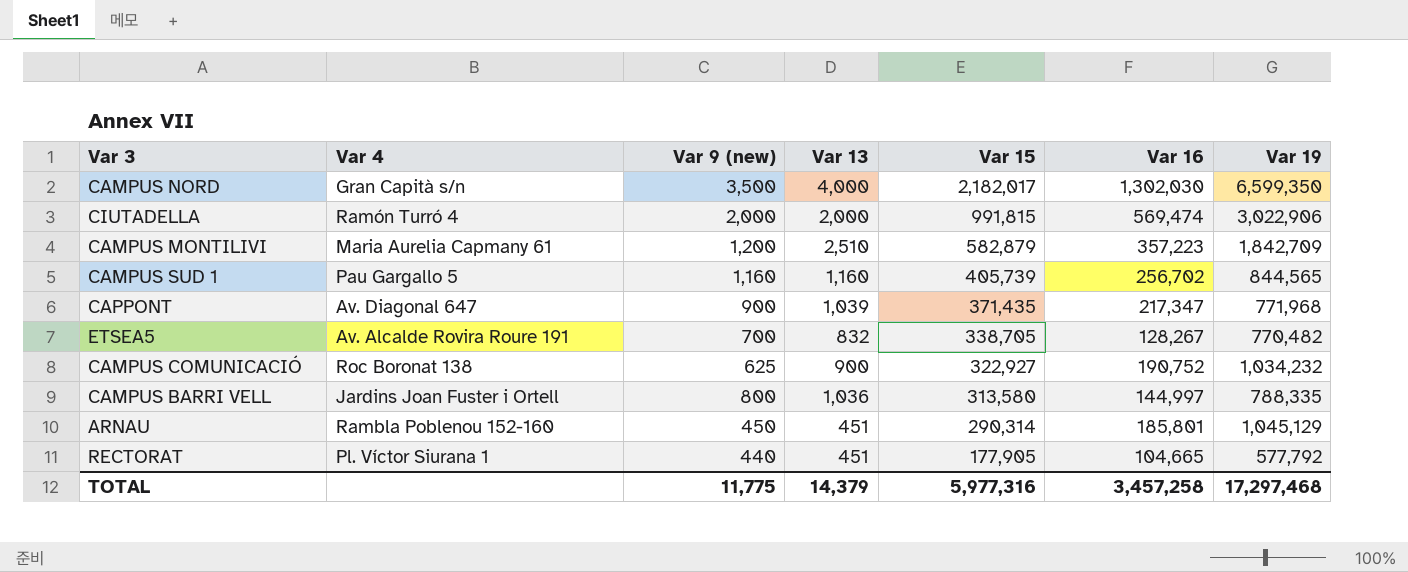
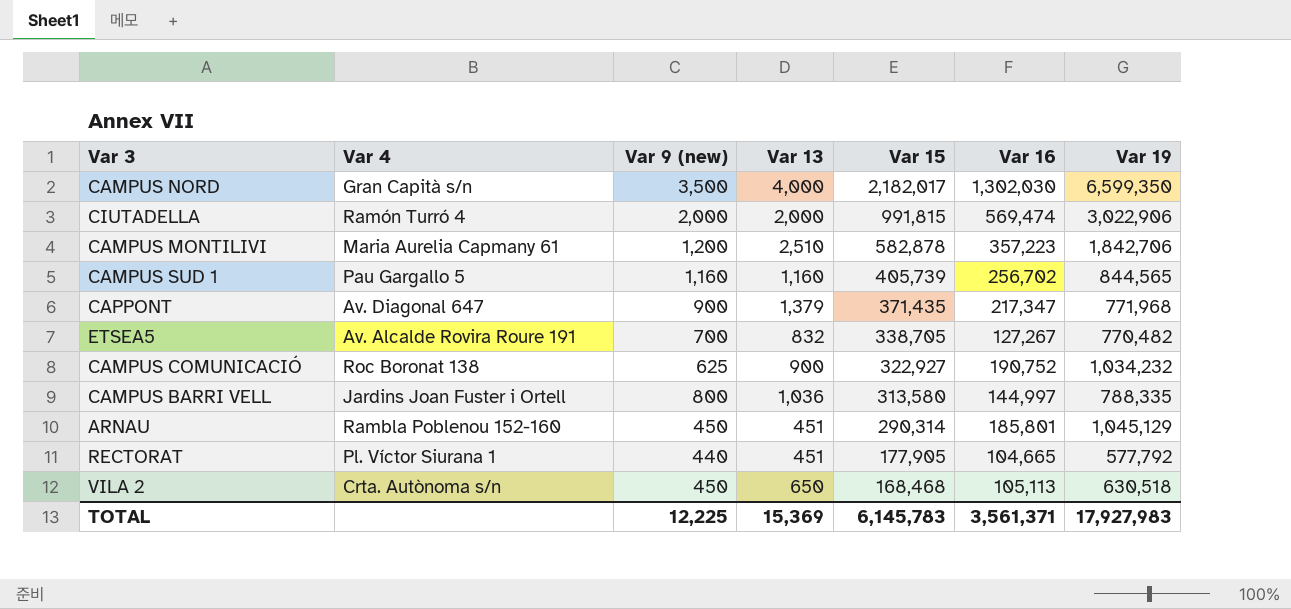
CAMPUS MONTILIVI | Var 15: 582,879 -> 582,878
CAMPUS MONTILIVI | Var 19: 1,842,709 -> 1,842,706
CAPPONT | Var 13: 1,039 -> 1,379
ETSEA5 | Var 16: 128,267 -> 127,267
row VILA 2: none -> Crta. Autònoma s/n | 450 | 650 | 168,468 | 105,113 | 630,518
TOTAL | Var 9 (new): 11,775 -> 12,225
TOTAL | Var 13: 14,379 -> 15,369
TOTAL | Var 15: 5,977,316 -> 6,145,783
TOTAL | Var 16: 3,457,258 -> 3,561,371
TOTAL | Var 19: 17,297,468 -> 17,927,983

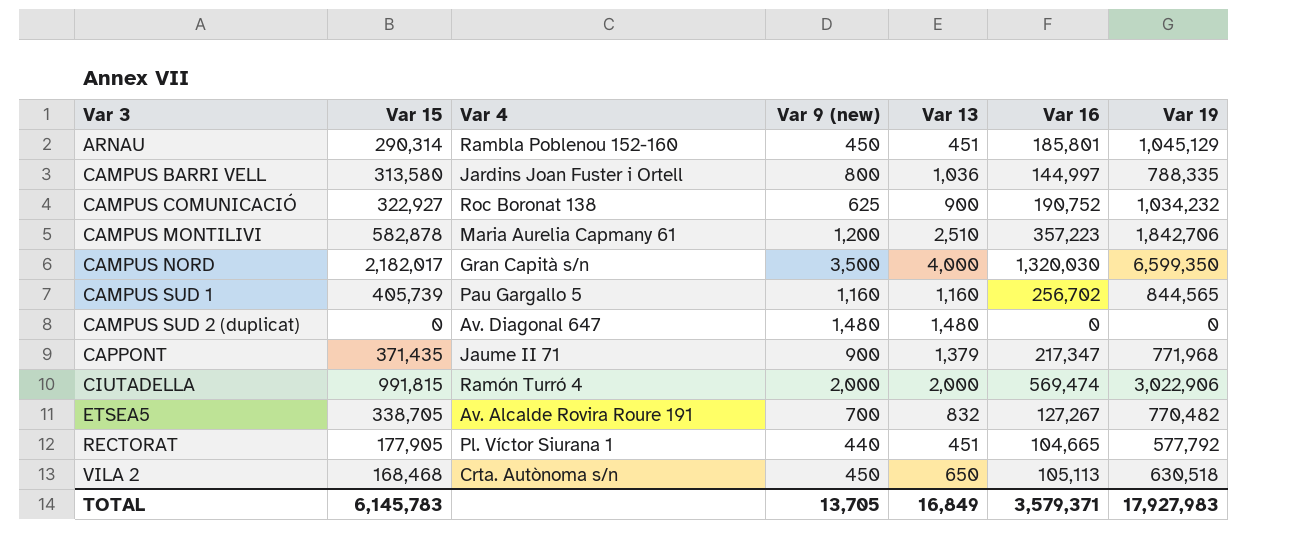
row order: Var 15 descending -> Var 3 ascending
column Var 15 | position: 5 -> 2
CAMPUS NORD | Var 16: 1,302,030 -> 1,320,030
row CAMPUS SUD 2 (duplicat): none -> 0 | Av. Diagonal 647 | 1,480 | 1,480 | 0 | 0
CAPPONT | Var 4: Av. Diagonal 647 -> Jaume II 71
TOTAL | Var 9 (new): 12,225 -> 13,705
TOTAL | Var 13: 15,369 -> 16,849
TOTAL | Var 16: 3,561,371 -> 3,579,371

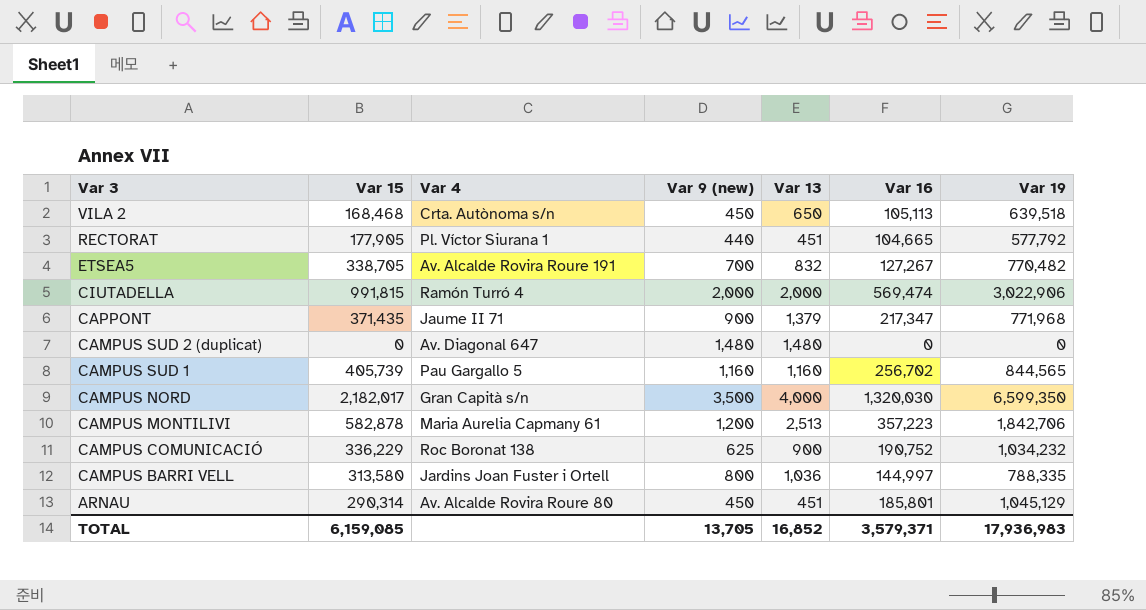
row order: Var 3 ascending -> Var 3 descending
VILA 2 | Var 19: 630,518 -> 639,518
CAMPUS MONTILIVI | Var 13: 2,510 -> 2,513
CAMPUS COMUNICACIÓ | Var 15: 322,927 -> 336,229
ARNAU | Var 4: Rambla Poblenou 152-160 -> Av. Alcalde Rovira Roure 80
TOTAL | Var 15: 6,145,783 -> 6,159,085
TOTAL | Var 13: 16,849 -> 16,852
TOTAL | Var 19: 17,927,983 -> 17,936,983

